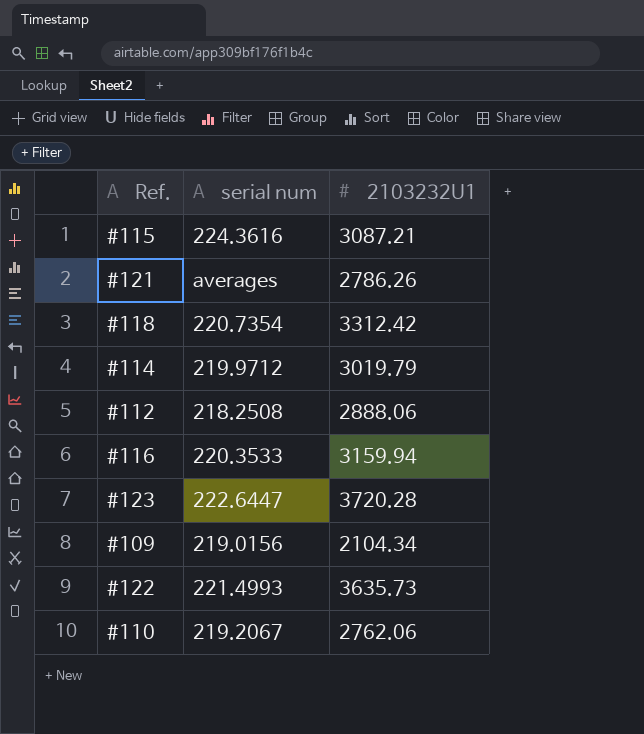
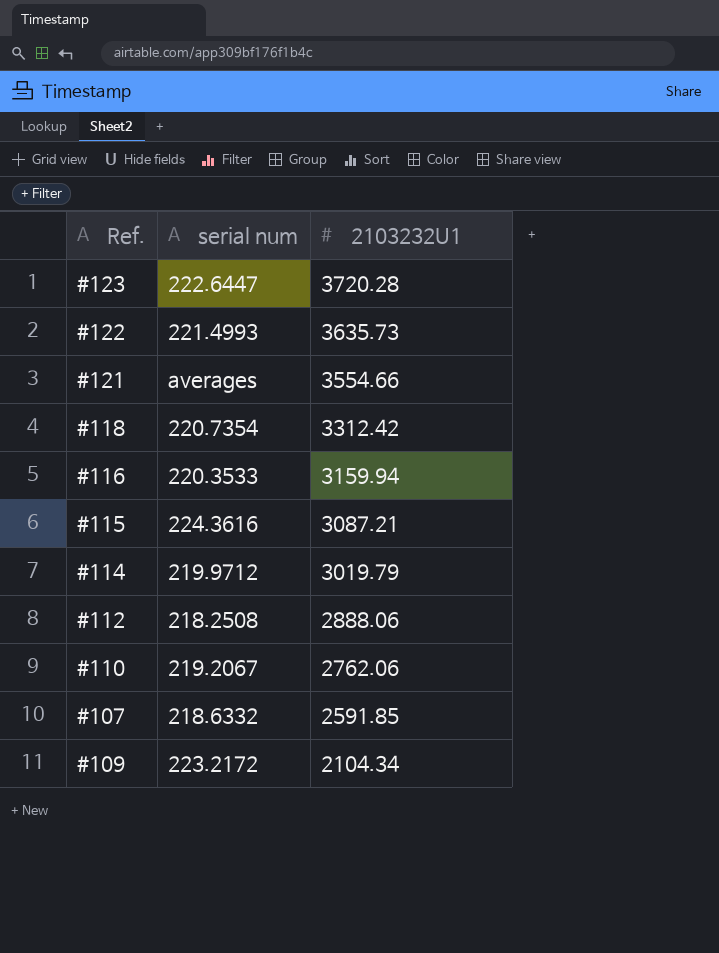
row order: none -> 2103232U1 descending
#121 | 2103232U1: 2786.26 -> 3554.66
row #107: none -> 218.6332 | 2591.85
#109 | serial num: 219.0156 -> 223.2172

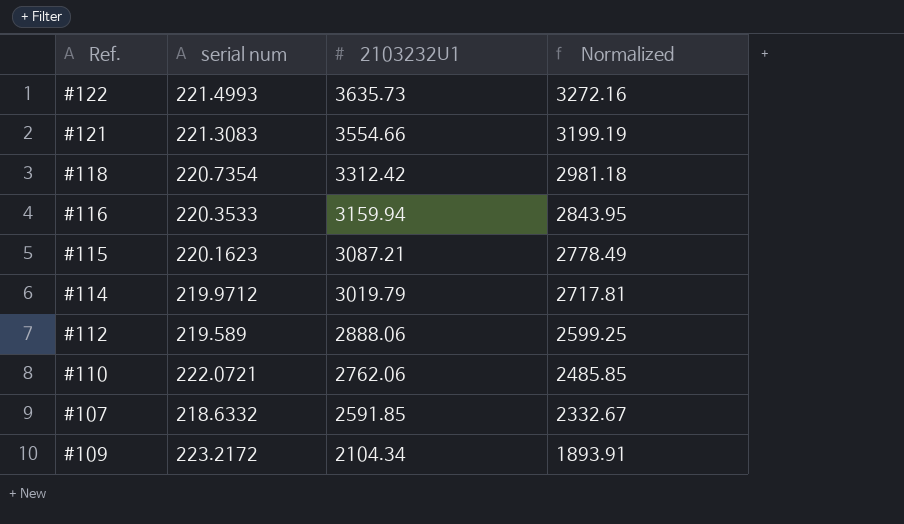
column Normalized | formula: none -> [2103232U1] * 0.9
row #123: 222.6447 | 3720.28 -> none
#121 | serial num: averages -> 221.3083
#115 | serial num: 224.3616 -> 220.1623
#112 | serial num: 218.2508 -> 219.589
#110 | serial num: 219.2067 -> 222.0721

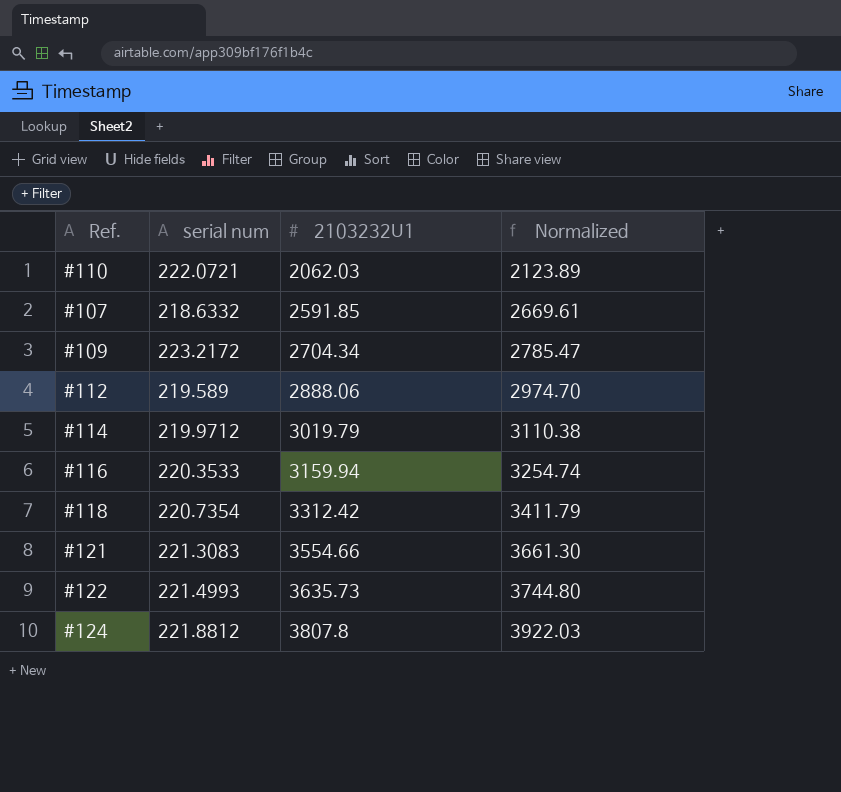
row order: 2103232U1 descending -> 2103232U1 ascending
column Normalized | formula: [2103232U1] * 0.9 -> [2103232U1] * 1.03
row #115: 220.1623 | 3087.21 | 2778.49 -> none
#110 | 2103232U1: 2762.06 -> 2062.03
#109 | 2103232U1: 2104.34 -> 2704.34
row #124: none -> 221.8812 | 3807.8 | 3922.03

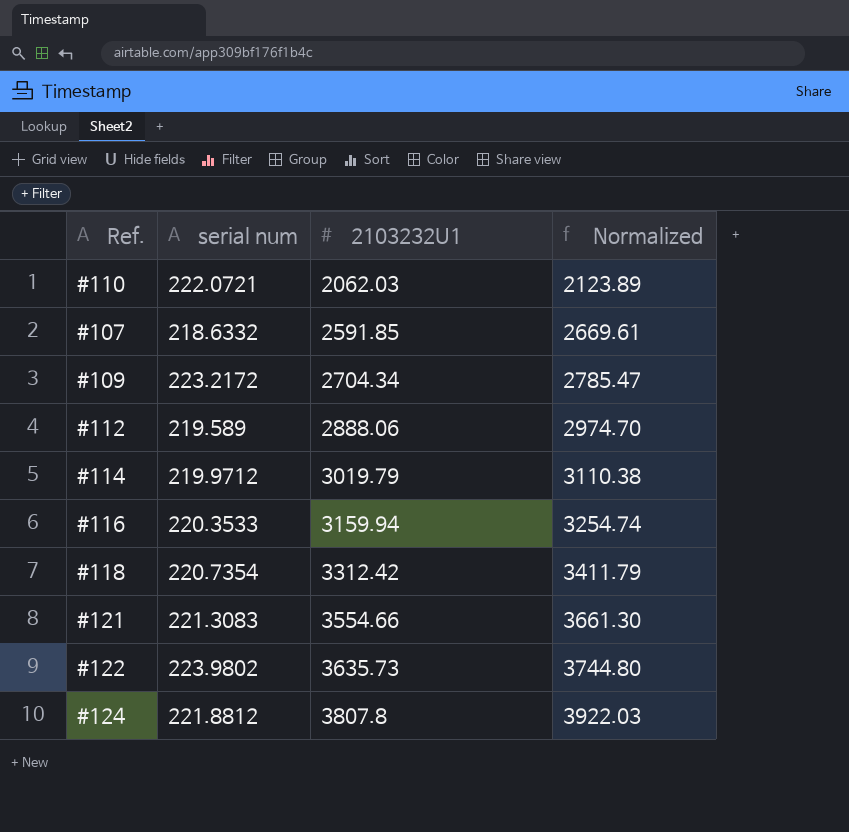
#122 | serial num: 221.4993 -> 223.9802

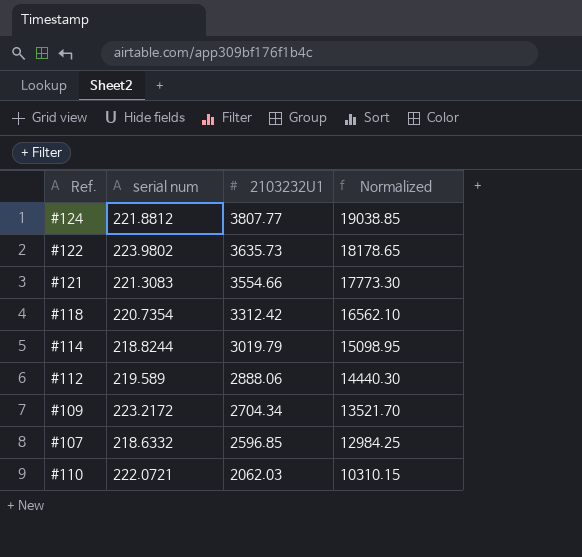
row order: 2103232U1 ascending -> 2103232U1 descending
column Normalized | formula: [2103232U1] * 1.03 -> [2103232U1] * 5
row #116: 220.3533 | 3159.94 | 3254.74 -> none
#124 | 2103232U1: 3807.8 -> 3807.77
#114 | serial num: 219.9712 -> 218.8244
#107 | 2103232U1: 2591.85 -> 2596.85

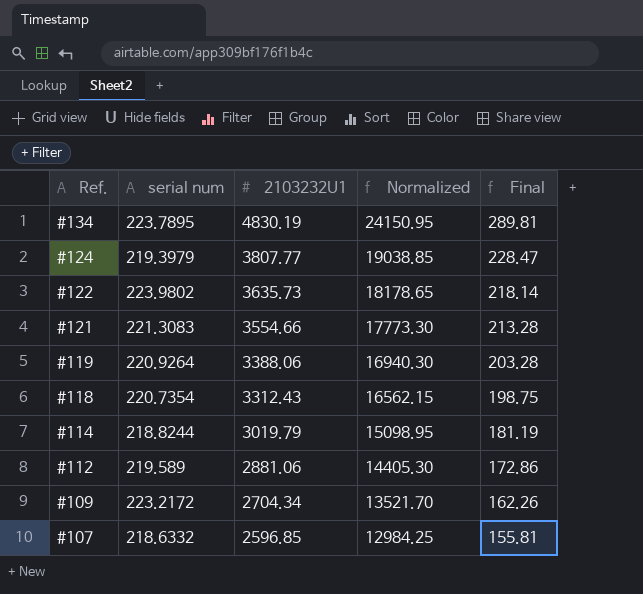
column Final | formula: none -> [2103232U1] * 0.06
row #110: 222.0721 | 2062.03 | 10310.15 -> none
row #134: none -> 223.7895 | 4830.19 | 24150.95 | 289.81
#124 | serial num: 221.8812 -> 219.3979
row #119: none -> 220.9264 | 3388.06 | 16940.30 | 203.28
#118 | 2103232U1: 3312.42 -> 3312.43
#118 | Normalized: 16562.10 -> 16562.15
#112 | 2103232U1: 2888.06 -> 2881.06
#112 | Normalized: 14440.30 -> 14405.30

